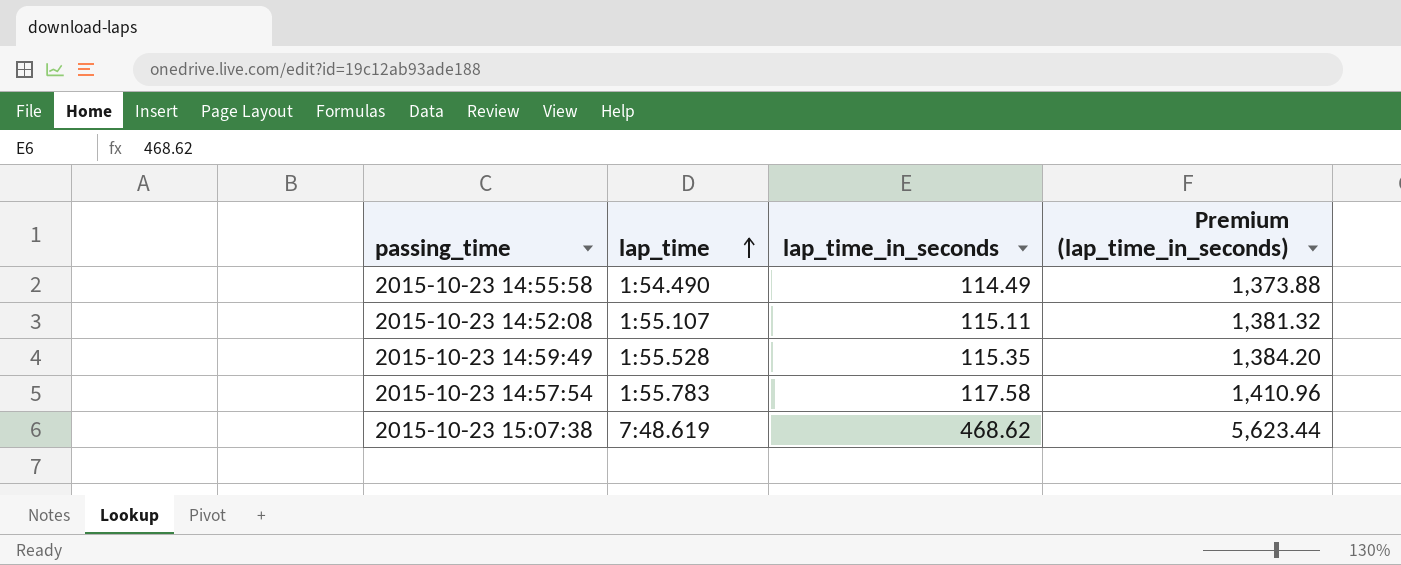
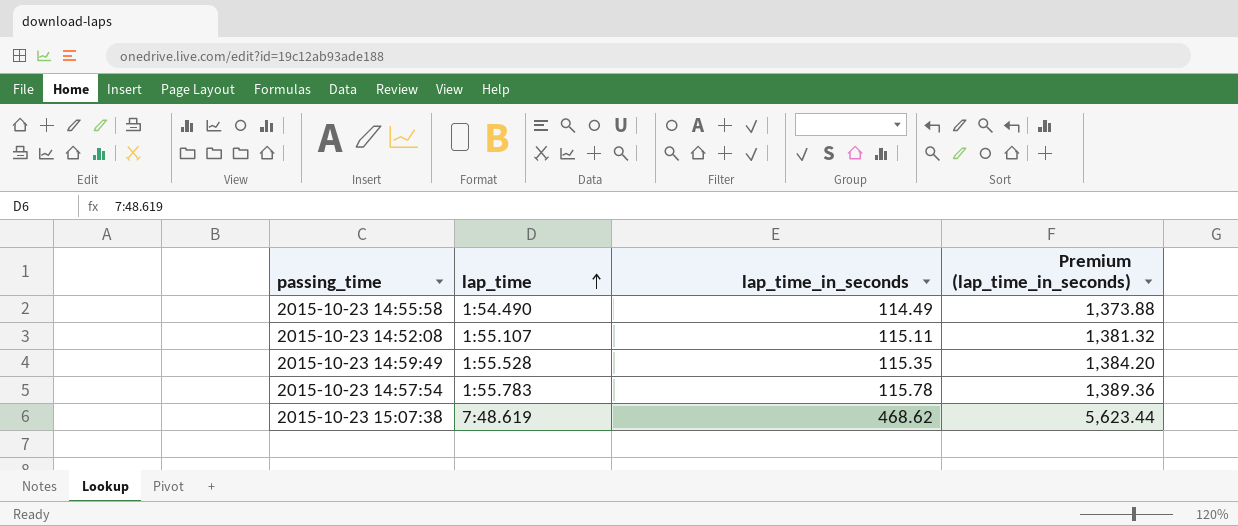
2015-10-23 14:57:54 | lap_time_in_seconds: 117.58 -> 115.78
2015-10-23 14:57:54 | Premium (lap_time_in_seconds): 1,410.96 -> 1,389.36

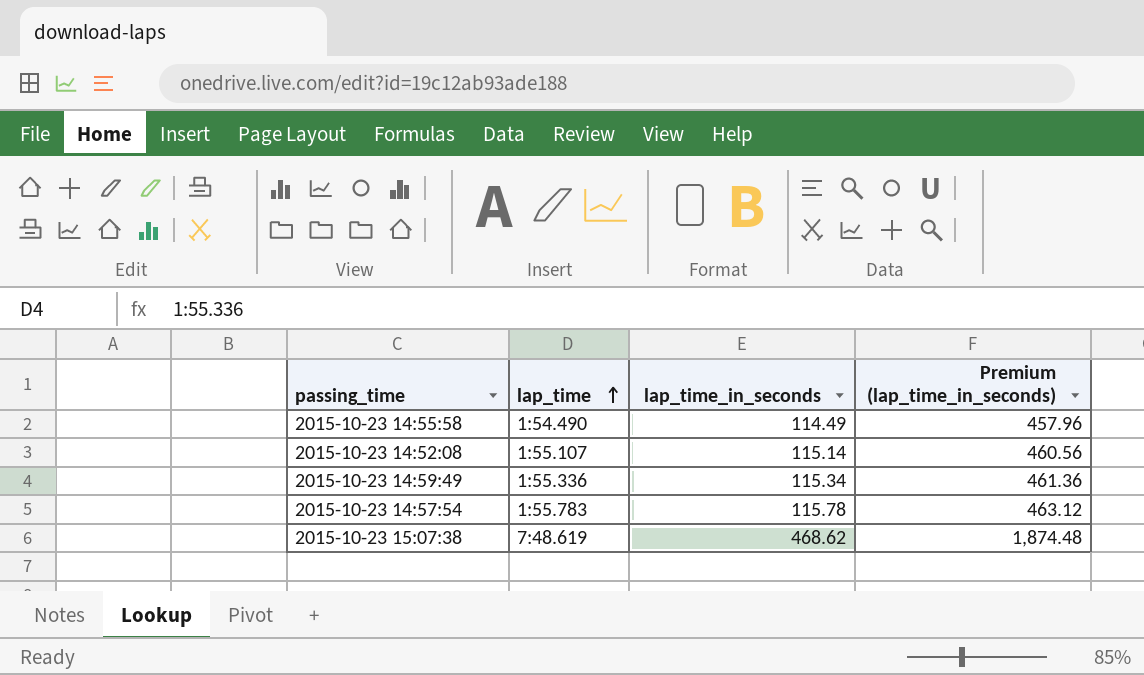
column Premium (lap_time_in_seconds) | formula: [lap_time_in_seconds] * 12 -> [lap_time_in_seconds] * 4
2015-10-23 14:52:08 | lap_time_in_seconds: 115.11 -> 115.14
2015-10-23 14:59:49 | lap_time: 1:55.528 -> 1:55.336
2015-10-23 14:59:49 | lap_time_in_seconds: 115.35 -> 115.34

